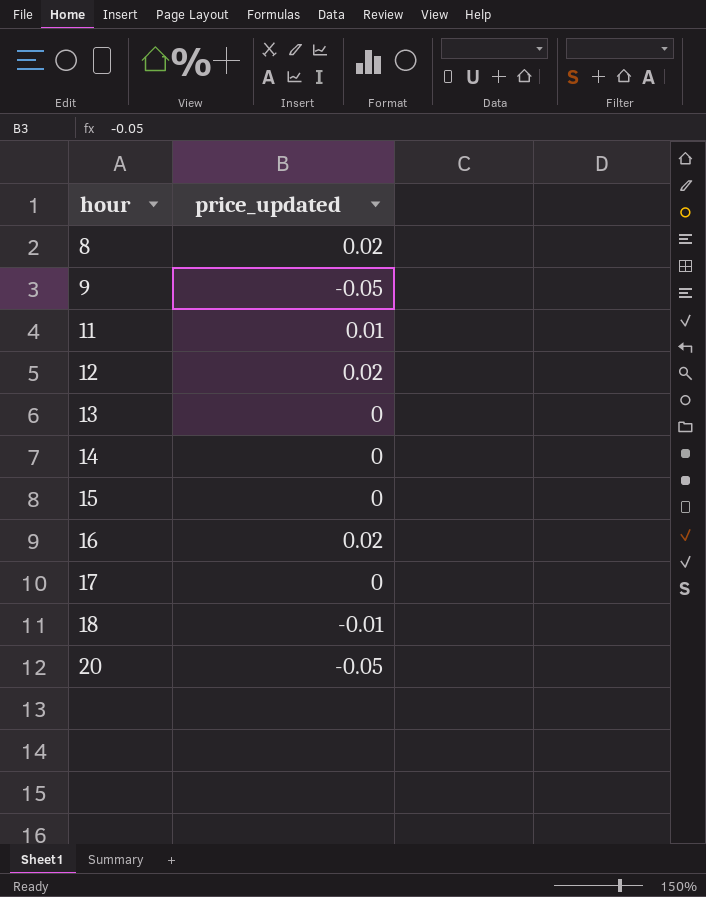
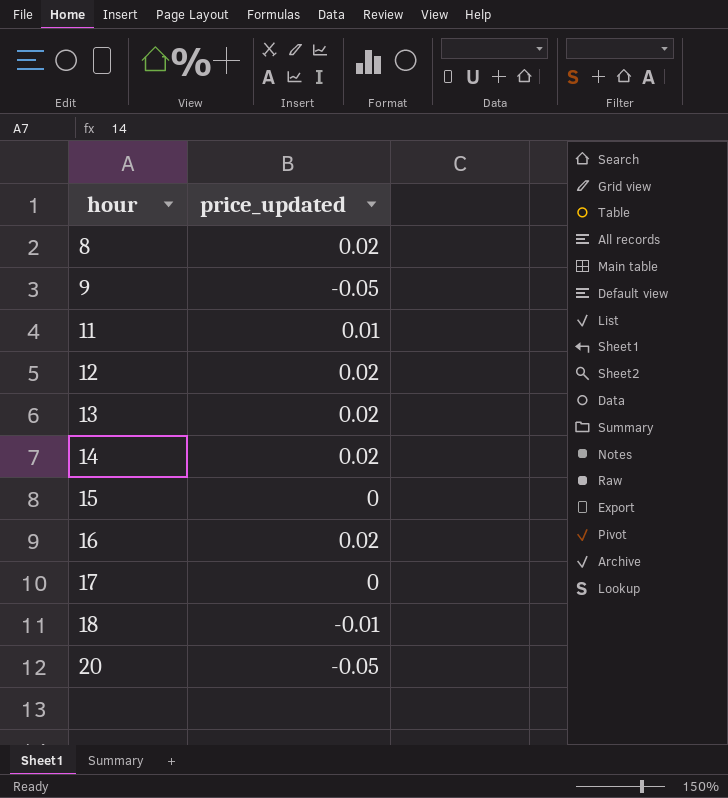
13 | price_updated: 0 -> 0.02
14 | price_updated: 0 -> 0.02

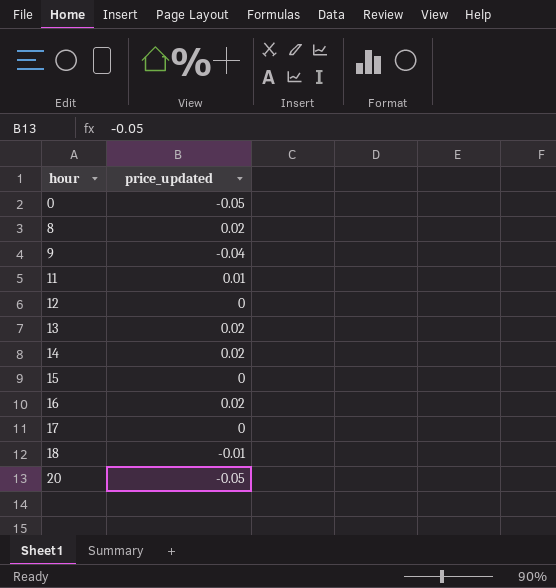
row 0: none -> -0.05
9 | price_updated: -0.05 -> -0.04
12 | price_updated: 0.02 -> 0

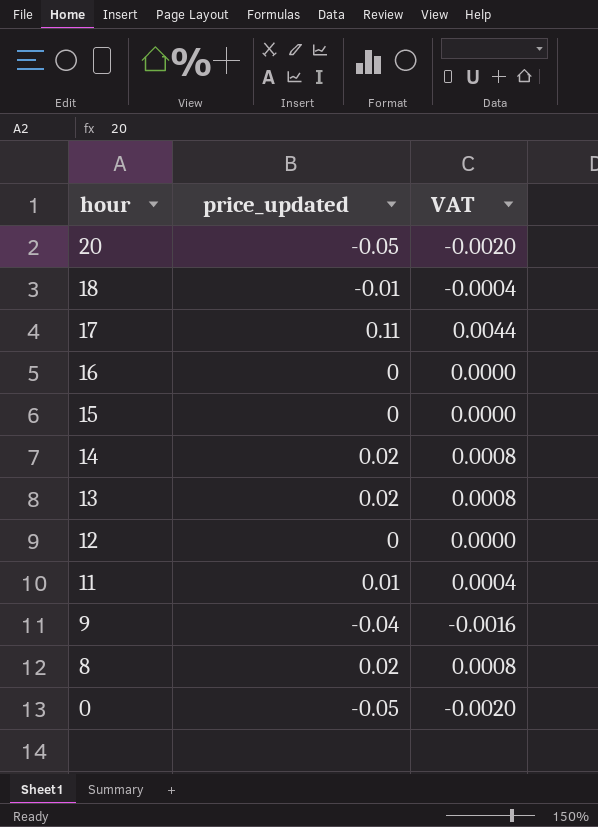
row order: hour ascending -> hour descending
column VAT | formula: none -> [price_updated] * 0.04
17 | price_updated: 0 -> 0.11
16 | price_updated: 0.02 -> 0

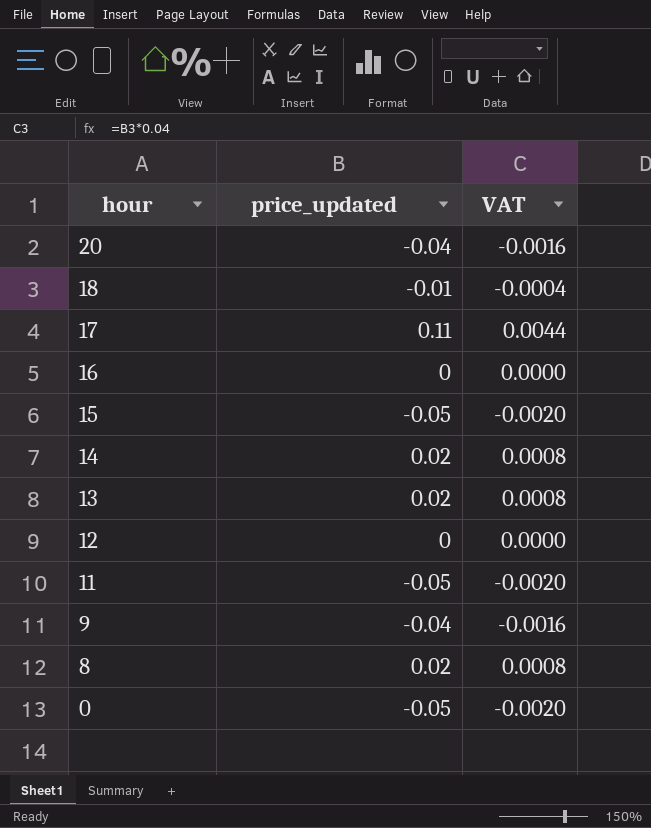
20 | price_updated: -0.05 -> -0.04
20 | VAT: -0.0020 -> -0.0016
15 | price_updated: 0 -> -0.05
15 | VAT: 0.0000 -> -0.0020
11 | price_updated: 0.01 -> -0.05
11 | VAT: 0.0004 -> -0.0020

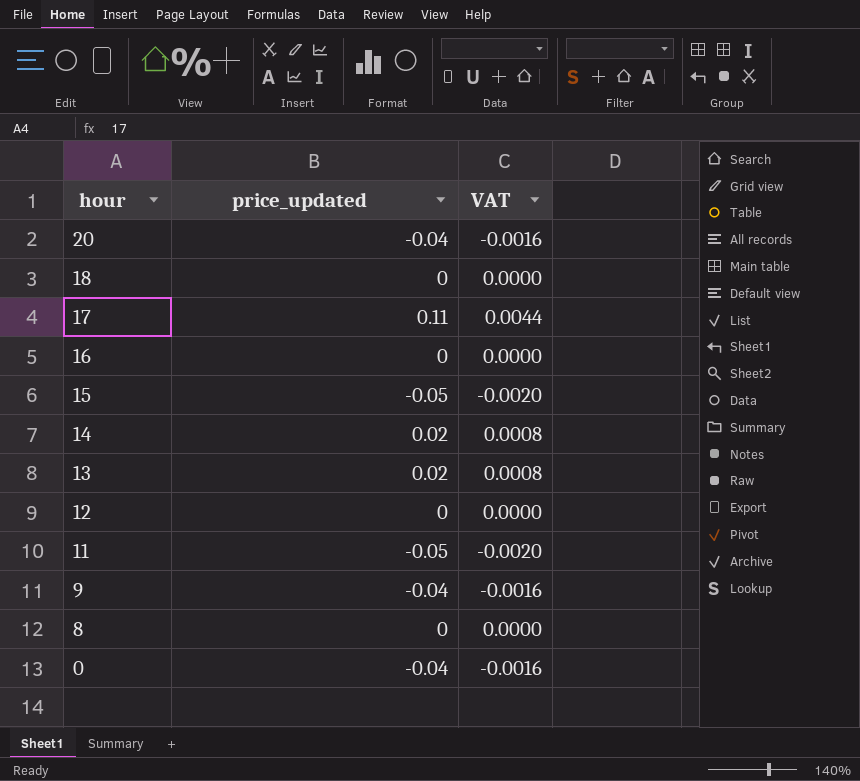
18 | price_updated: -0.01 -> 0
18 | VAT: -0.0004 -> 0.0000
8 | price_updated: 0.02 -> 0
8 | VAT: 0.0008 -> 0.0000
0 | price_updated: -0.05 -> -0.04
0 | VAT: -0.0020 -> -0.0016

